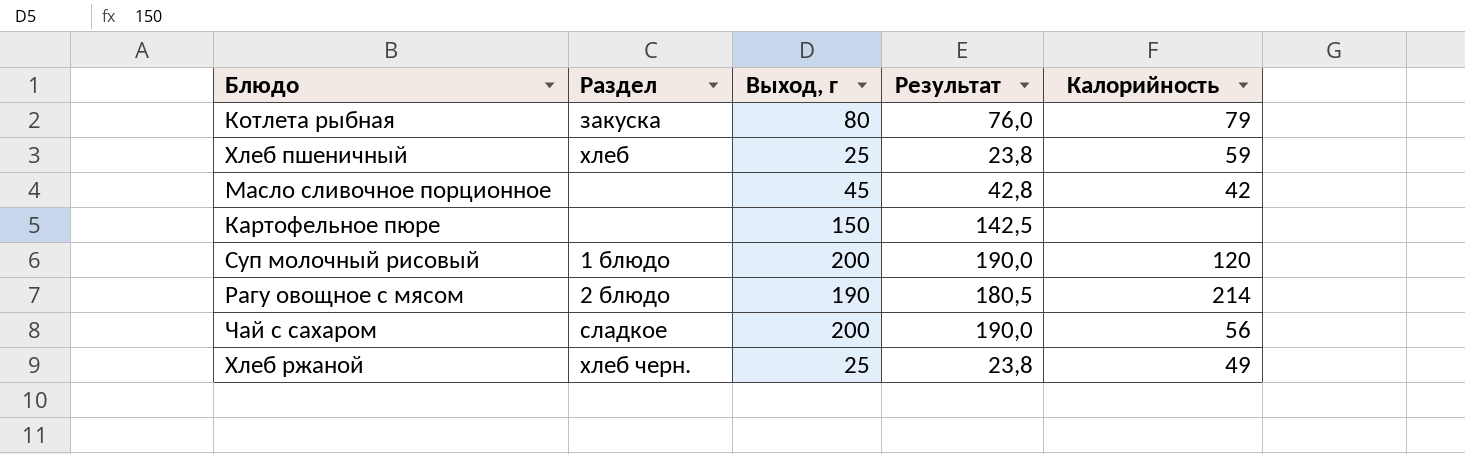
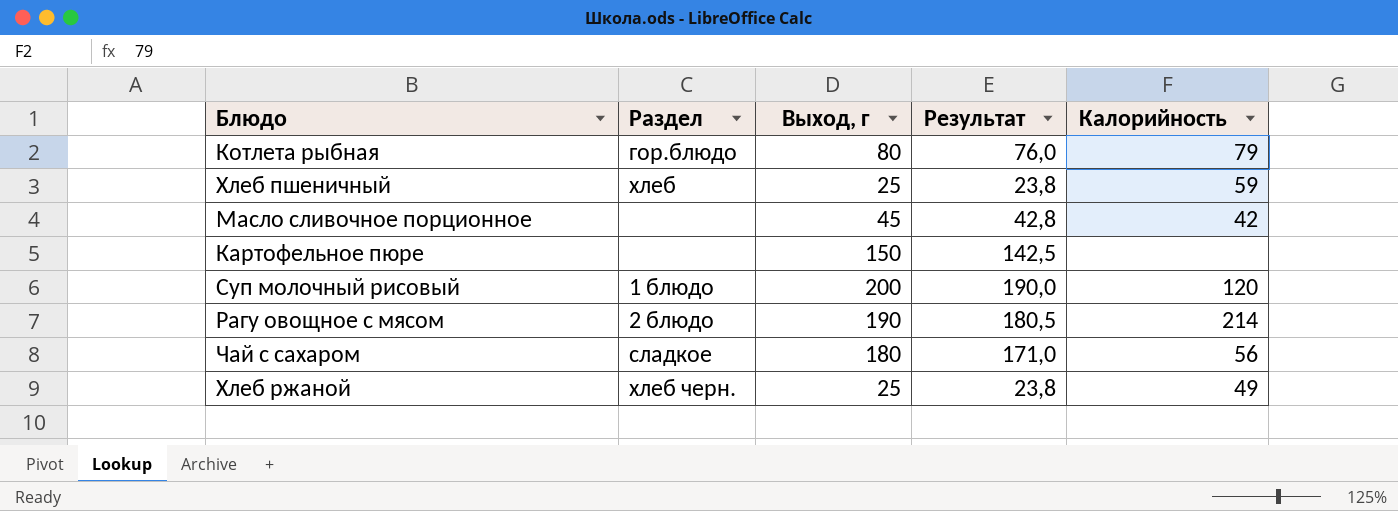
Котлета рыбная | Раздел: закуска -> гор.блюдо
Чай с сахаром | Выход, г: 200 -> 180
Чай с сахаром | Результат: 190,0 -> 171,0

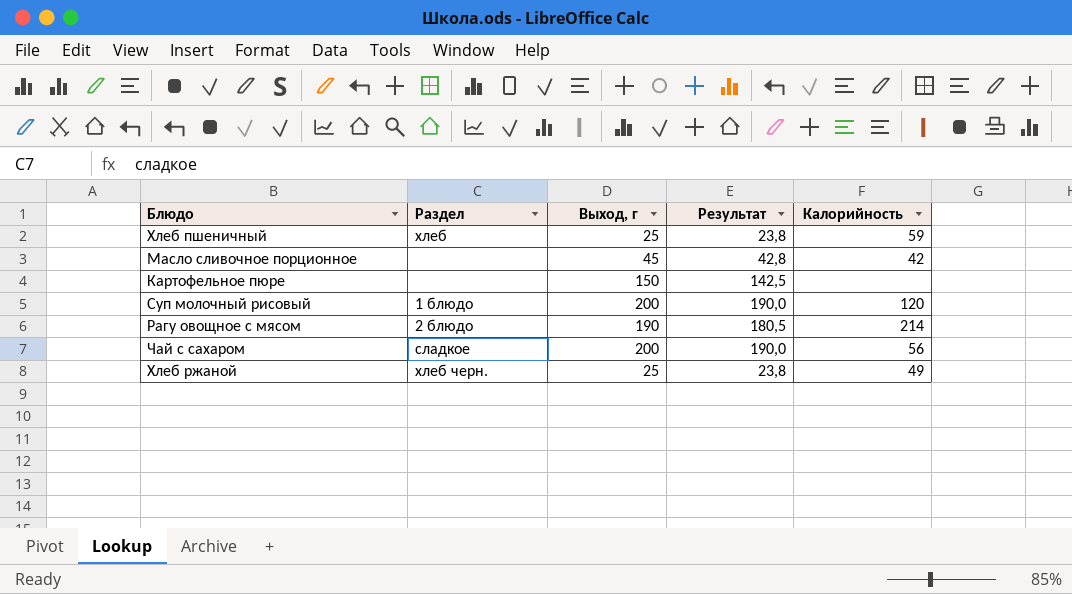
row Котлета рыбная: гор.блюдо | 80 | 76,0 | 79 -> none
Чай с сахаром | Выход, г: 180 -> 200
Чай с сахаром | Результат: 171,0 -> 190,0

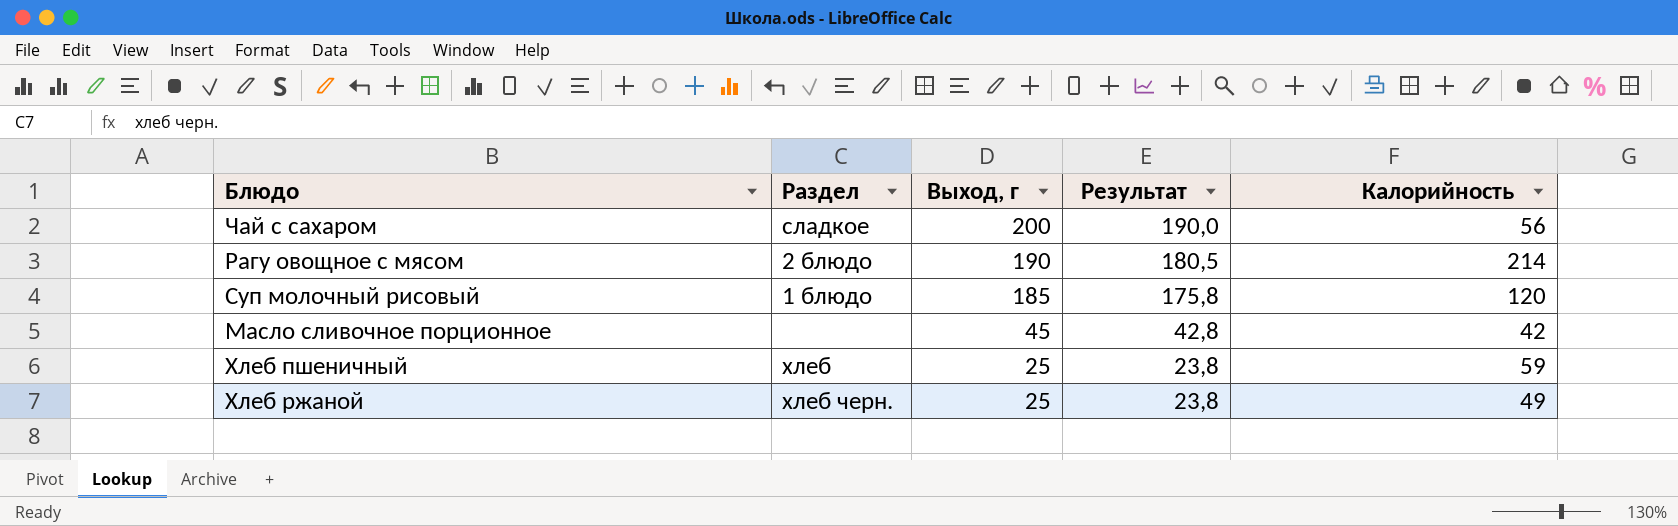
row order: none -> Выход, г descending
row Картофельное пюре: none | 150 | 142,5 | none -> none
Суп молочный рисовый | Выход, г: 200 -> 185
Суп молочный рисовый | Результат: 190,0 -> 175,8

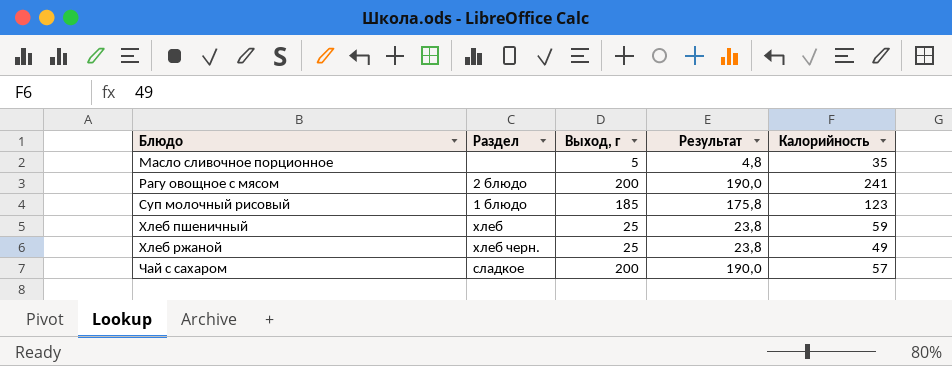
row order: Выход, г descending -> Блюдо ascending
Масло сливочное порционное | Выход, г: 45 -> 5
Масло сливочное порционное | Результат: 42,8 -> 4,8
Масло сливочное порционное | Калорийность: 42 -> 35
Рагу овощное с мясом | Выход, г: 190 -> 200
Рагу овощное с мясом | Результат: 180,5 -> 190,0
Рагу овощное с мясом | Калорийность: 214 -> 241
Суп молочный рисовый | Калорийность: 120 -> 123
Чай с сахаром | Калорийность: 56 -> 57

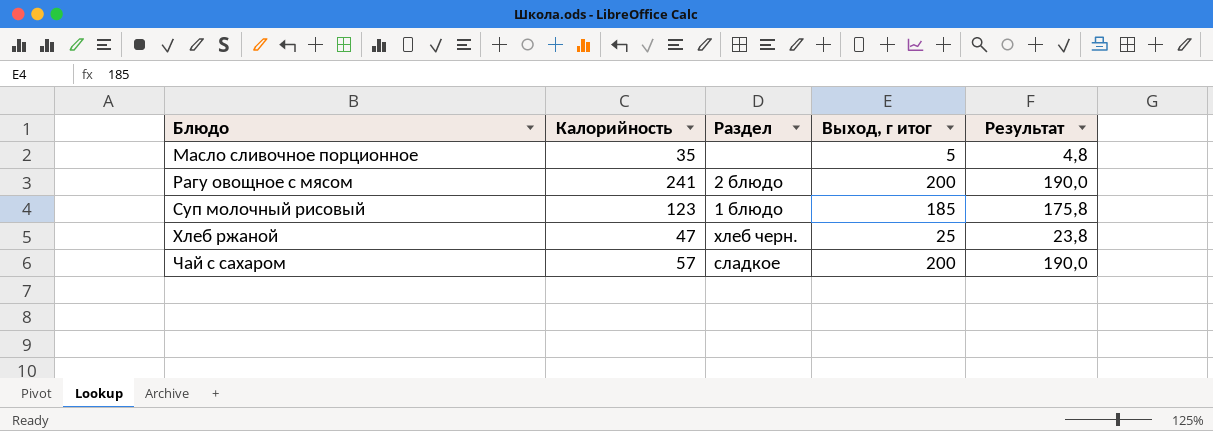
column Калорийность | position: 5 -> 2
column name: Выход, г -> Выход, г итог
row Хлеб пшеничный: хлеб | 25 | 23,8 | 59 -> none
Хлеб ржаной | Калорийность: 49 -> 47

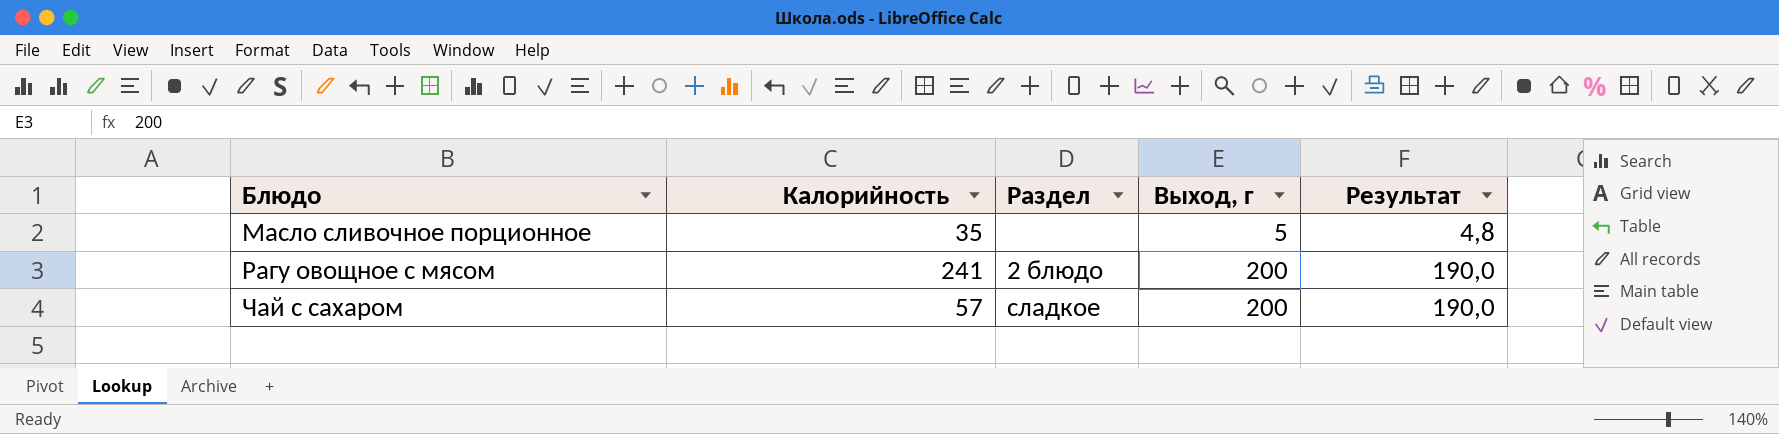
column name: Выход, г итог -> Выход, г
row Суп молочный рисовый: 123 | 1 блюдо | 185 | 175,8 -> none
row Хлеб ржаной: 47 | хлеб черн. | 25 | 23,8 -> none

